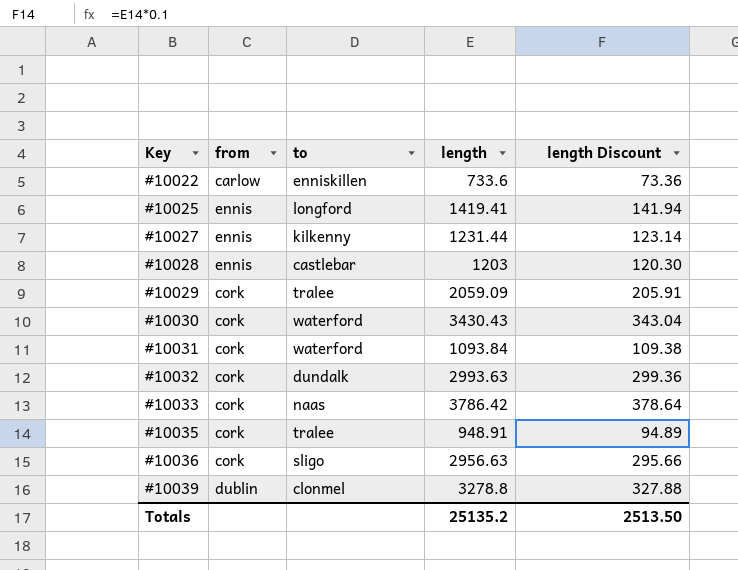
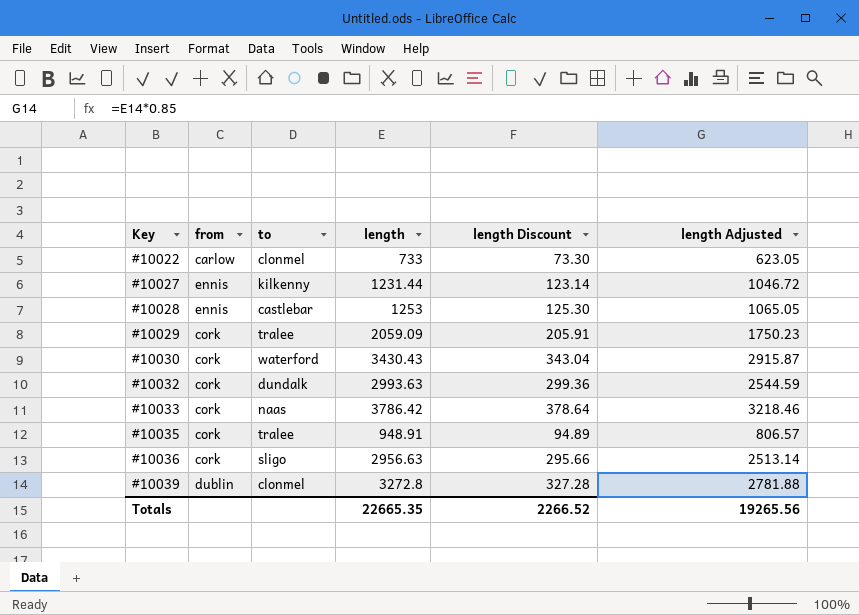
column length Adjusted | formula: none -> [length] * 0.85
row #10025: ennis | longford | 1419.41 | 141.94 -> none
row #10031: cork | waterford | 1093.84 | 109.38 -> none
#10022 | to: enniskillen -> clonmel
#10022 | length: 733.6 -> 733
#10022 | length Discount: 73.36 -> 73.30
#10028 | length: 1203 -> 1253
#10028 | length Discount: 120.30 -> 125.30
#10039 | length: 3278.8 -> 3272.8
#10039 | length Discount: 327.88 -> 327.28
Totals | length: 25135.2 -> 22665.35
Totals | length Discount: 2513.50 -> 2266.52

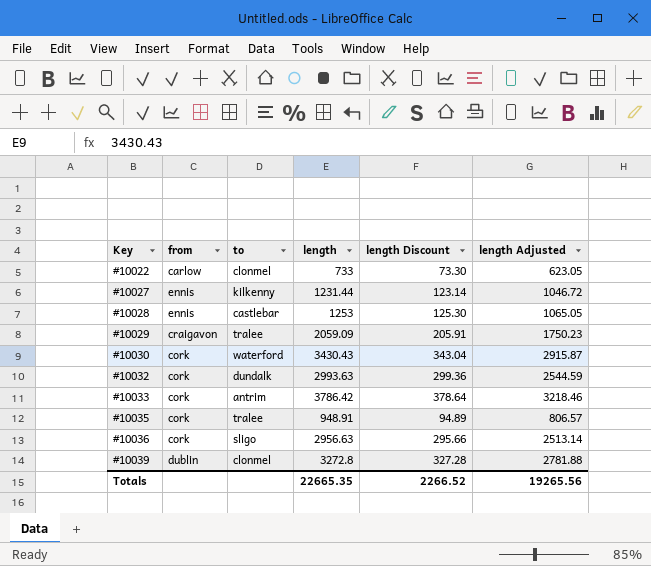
#10029 | from: cork -> craigavon
#10033 | to: naas -> antrim

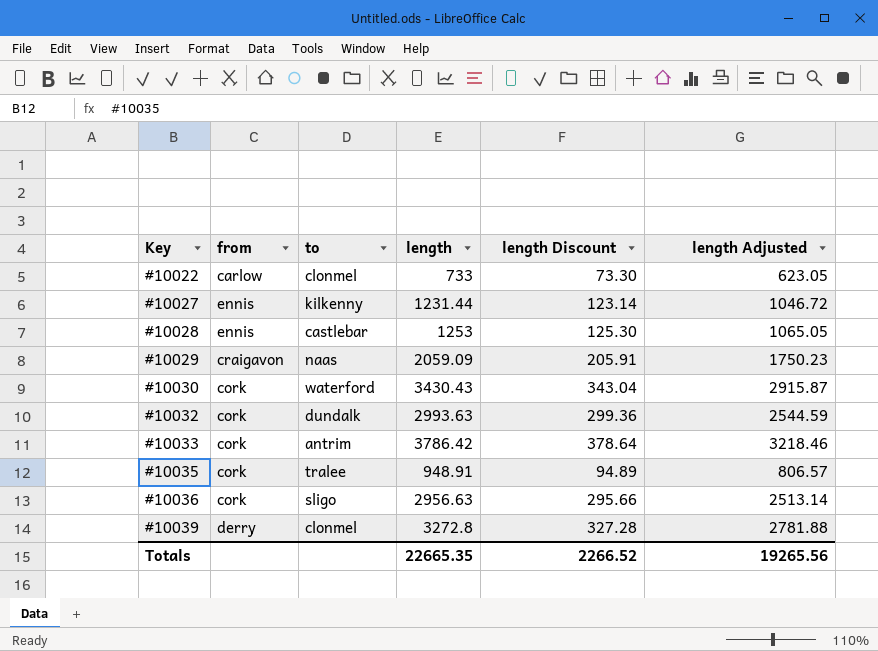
#10029 | to: tralee -> naas
#10039 | from: dublin -> derry

